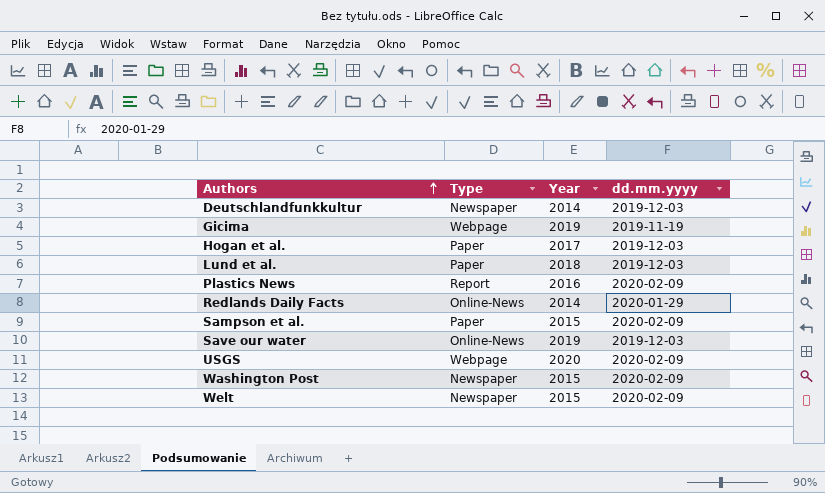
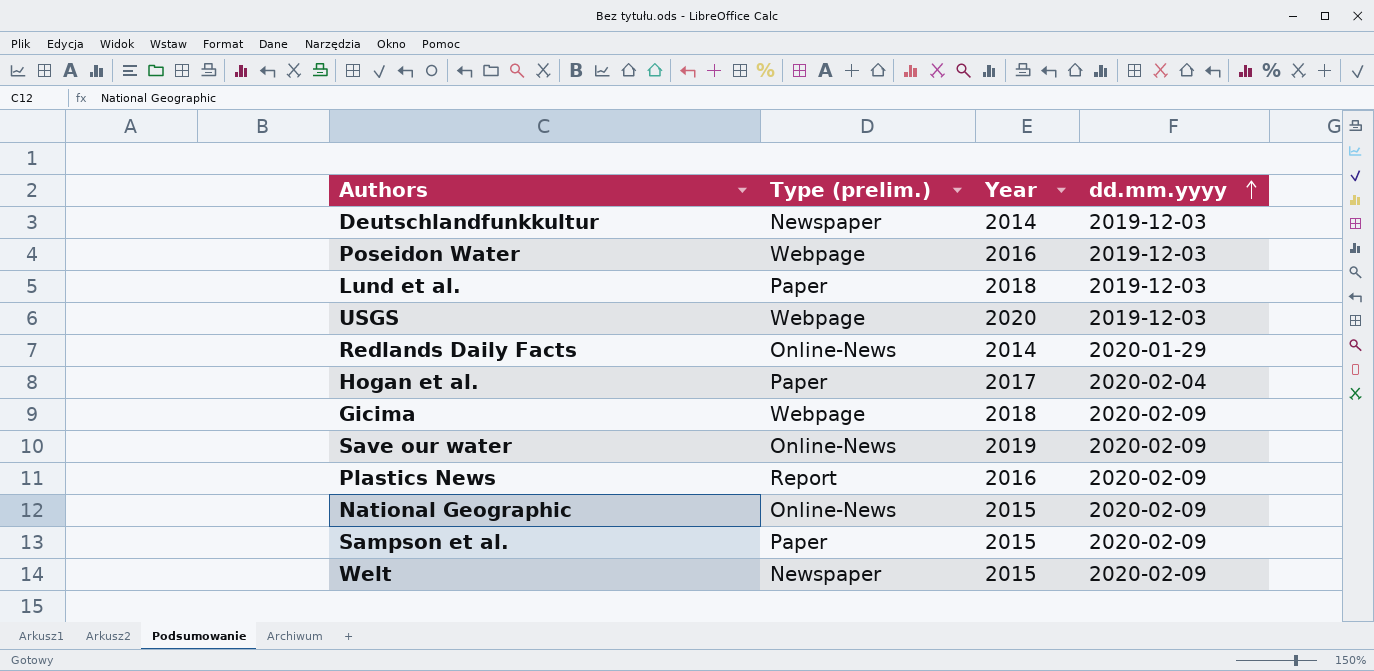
row order: Authors ascending -> dd.mm.yyyy ascending
column name: Type -> Type (prelim.)
row Washington Post: Newspaper | 2015 | 2020-02-09 -> none
row Poseidon Water: none -> Webpage | 2016 | 2019-12-03
USGS | dd.mm.yyyy: 2020-02-09 -> 2019-12-03
Hogan et al. | dd.mm.yyyy: 2019-12-03 -> 2020-02-04
Gicima | Year: 2019 -> 2018
Gicima | dd.mm.yyyy: 2019-11-19 -> 2020-02-09
Save our water | dd.mm.yyyy: 2019-12-03 -> 2020-02-09
row National Geographic: none -> Online-News | 2015 | 2020-02-09

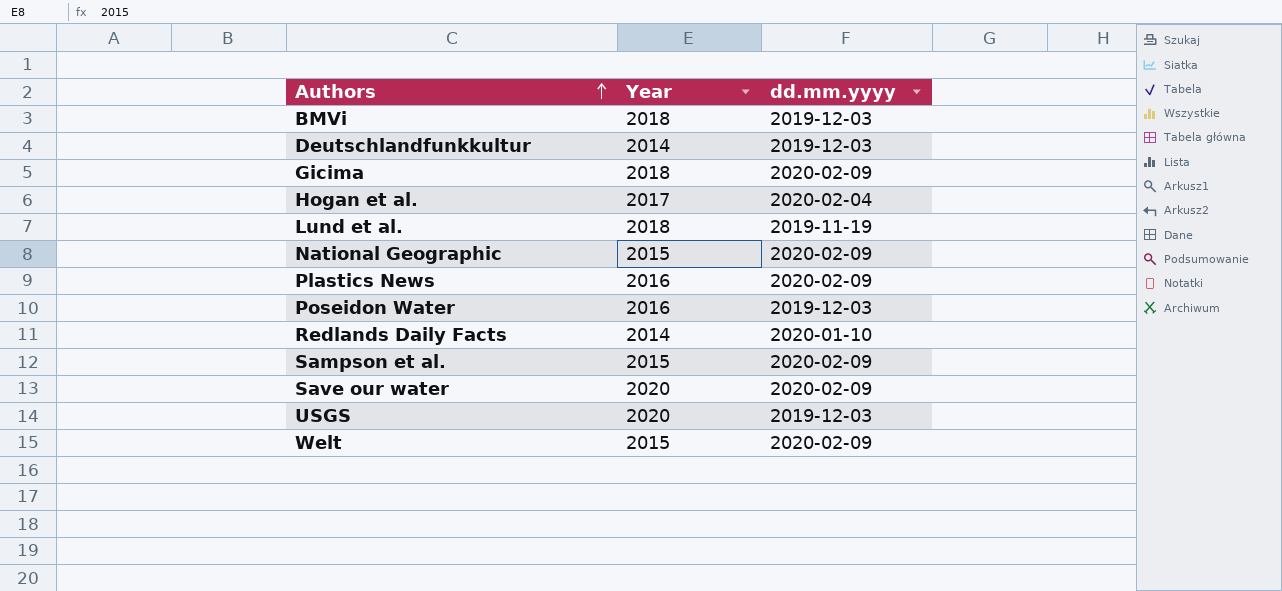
row order: dd.mm.yyyy ascending -> Authors ascending
column Type (prelim.) | position: 2 -> none
row BMVi: none -> 2018 | 2019-12-03
Lund et al. | dd.mm.yyyy: 2019-12-03 -> 2019-11-19
Redlands Daily Facts | dd.mm.yyyy: 2020-01-29 -> 2020-01-10
Save our water | Year: 2019 -> 2020

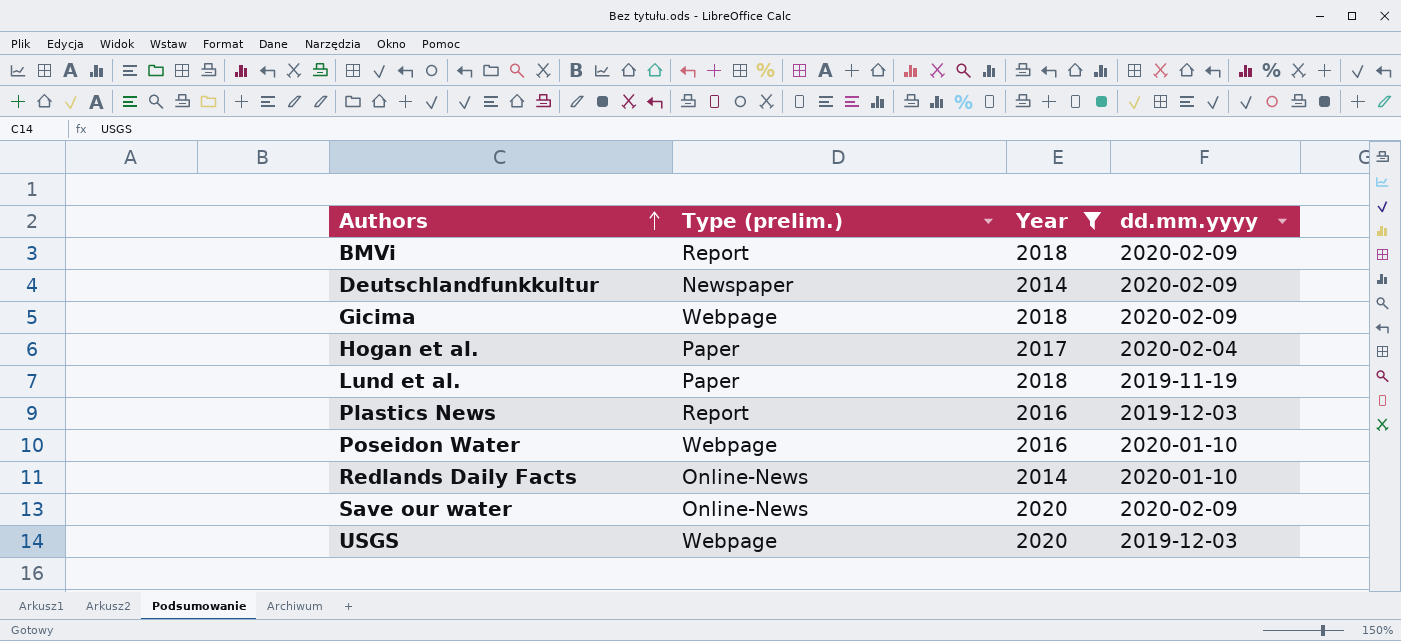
filter: none -> Year != 2015
column Type (prelim.) | position: none -> 2
BMVi | dd.mm.yyyy: 2019-12-03 -> 2020-02-09
Deutschlandfunkkultur | dd.mm.yyyy: 2019-12-03 -> 2020-02-09
Plastics News | dd.mm.yyyy: 2020-02-09 -> 2019-12-03
Poseidon Water | dd.mm.yyyy: 2019-12-03 -> 2020-01-10

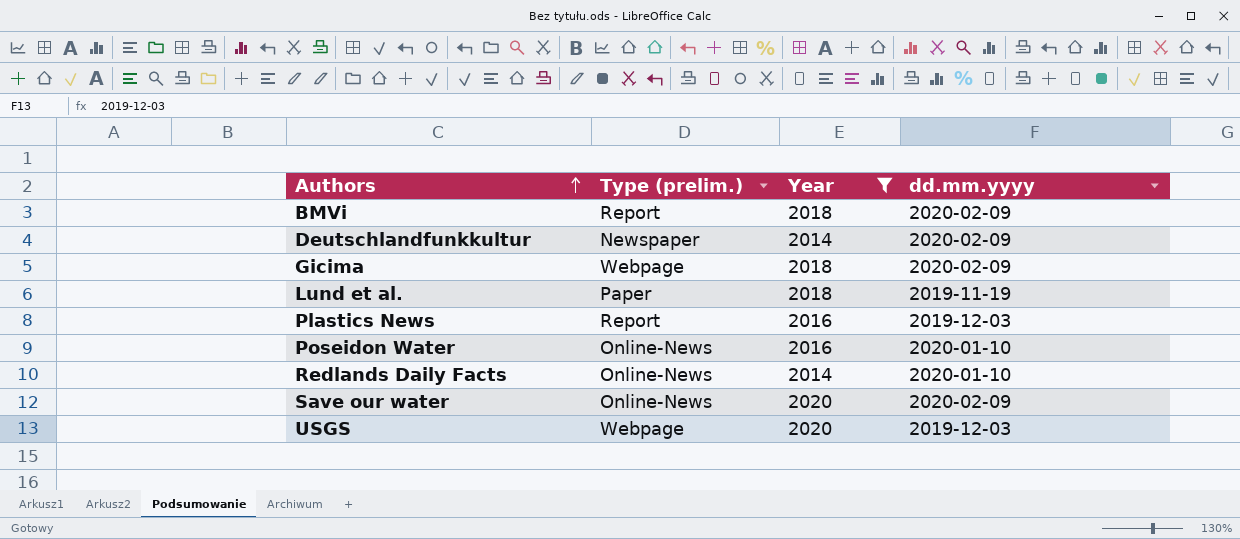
row Hogan et al.: Paper | 2017 | 2020-02-04 -> none
Poseidon Water | Type (prelim.): Webpage -> Online-News

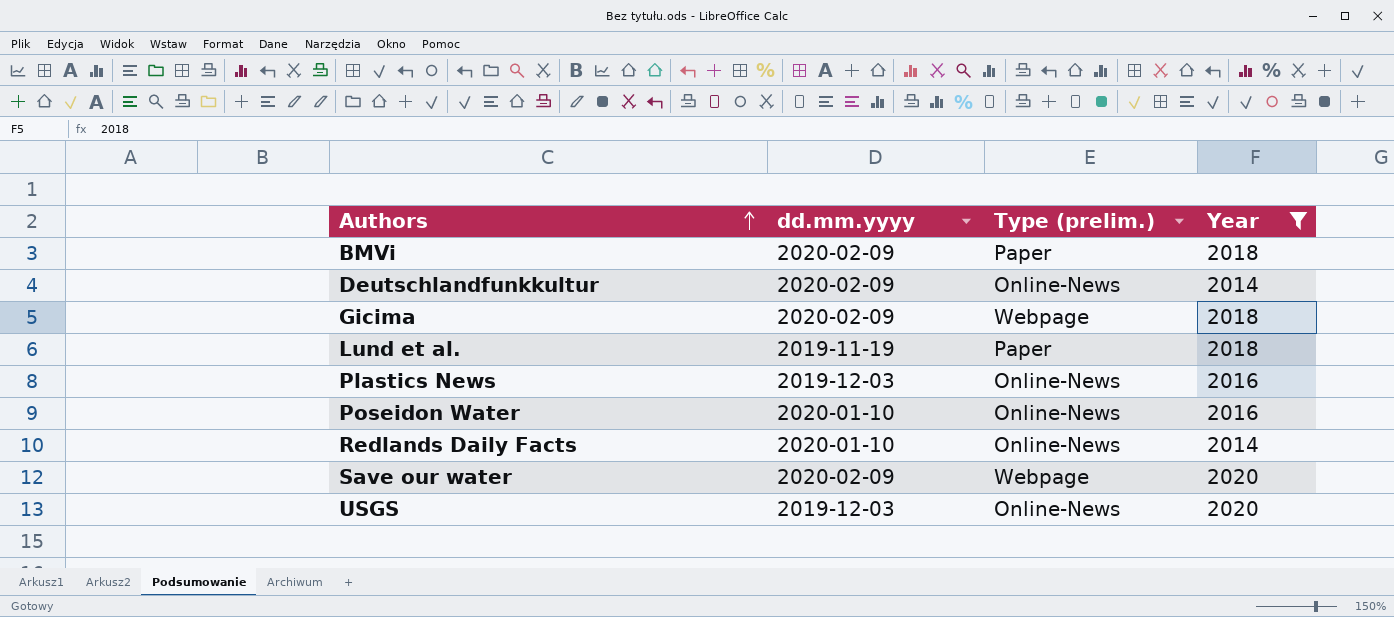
column dd.mm.yyyy | position: 4 -> 2
BMVi | Type (prelim.): Report -> Paper
Deutschlandfunkkultur | Type (prelim.): Newspaper -> Online-News
Plastics News | Type (prelim.): Report -> Online-News
Save our water | Type (prelim.): Online-News -> Webpage
USGS | Type (prelim.): Webpage -> Online-News

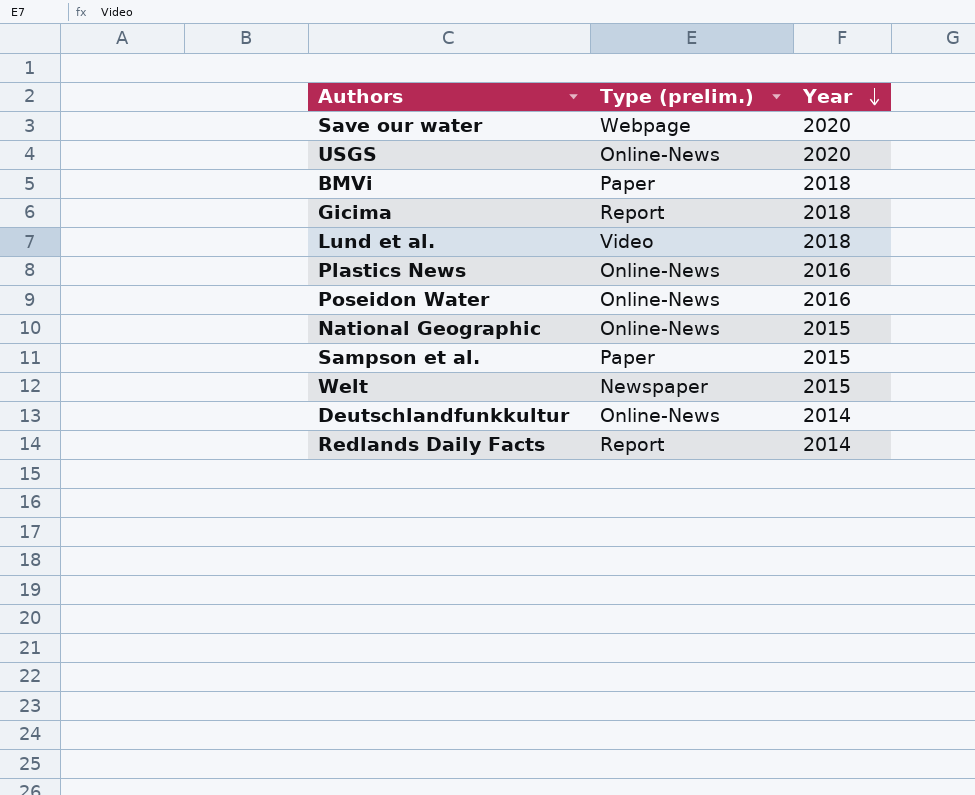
filter: Year != 2015 -> none
row order: Authors ascending -> Year descending
column dd.mm.yyyy | position: 2 -> none
Gicima | Type (prelim.): Webpage -> Report
Lund et al. | Type (prelim.): Paper -> Video
Redlands Daily Facts | Type (prelim.): Online-News -> Report

